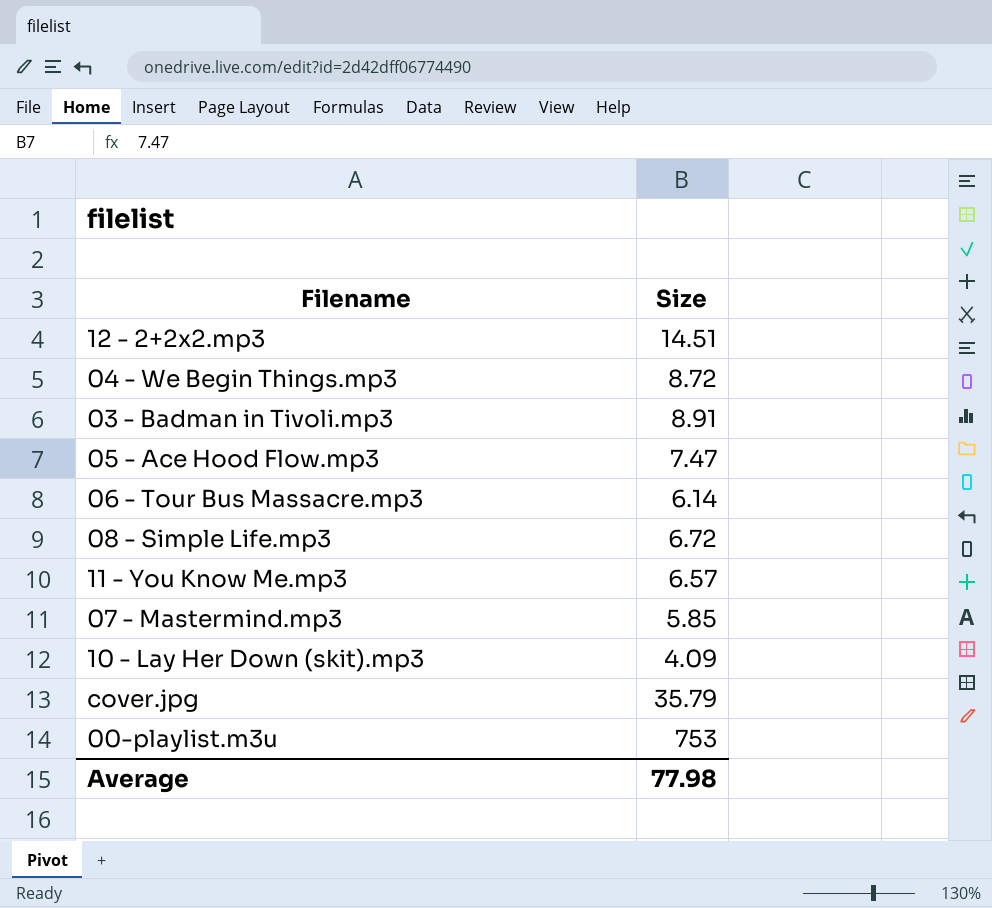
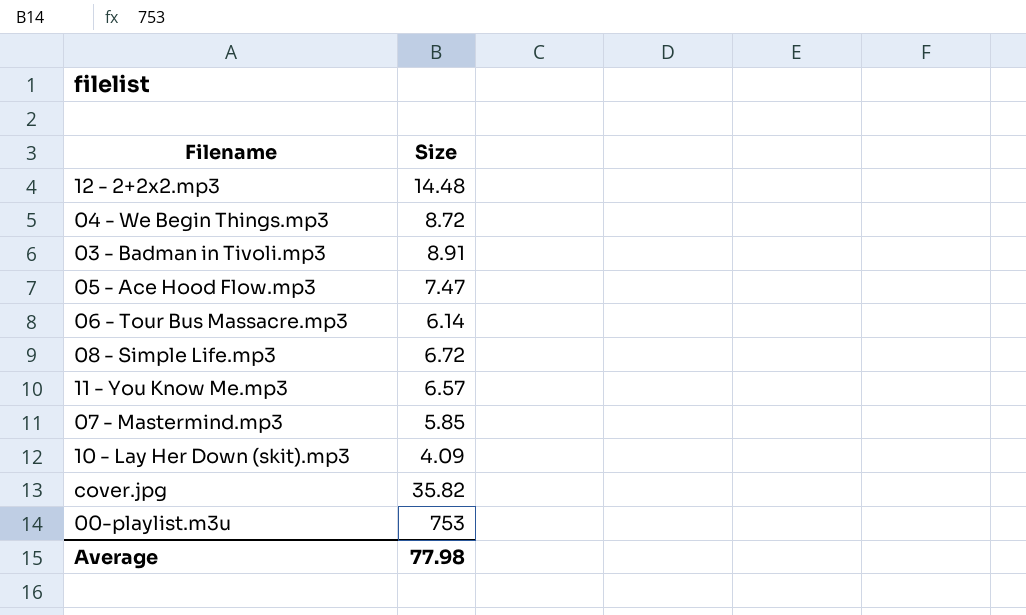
12 - 2+2x2.mp3 | Size: 14.51 -> 14.48
cover.jpg | Size: 35.79 -> 35.82

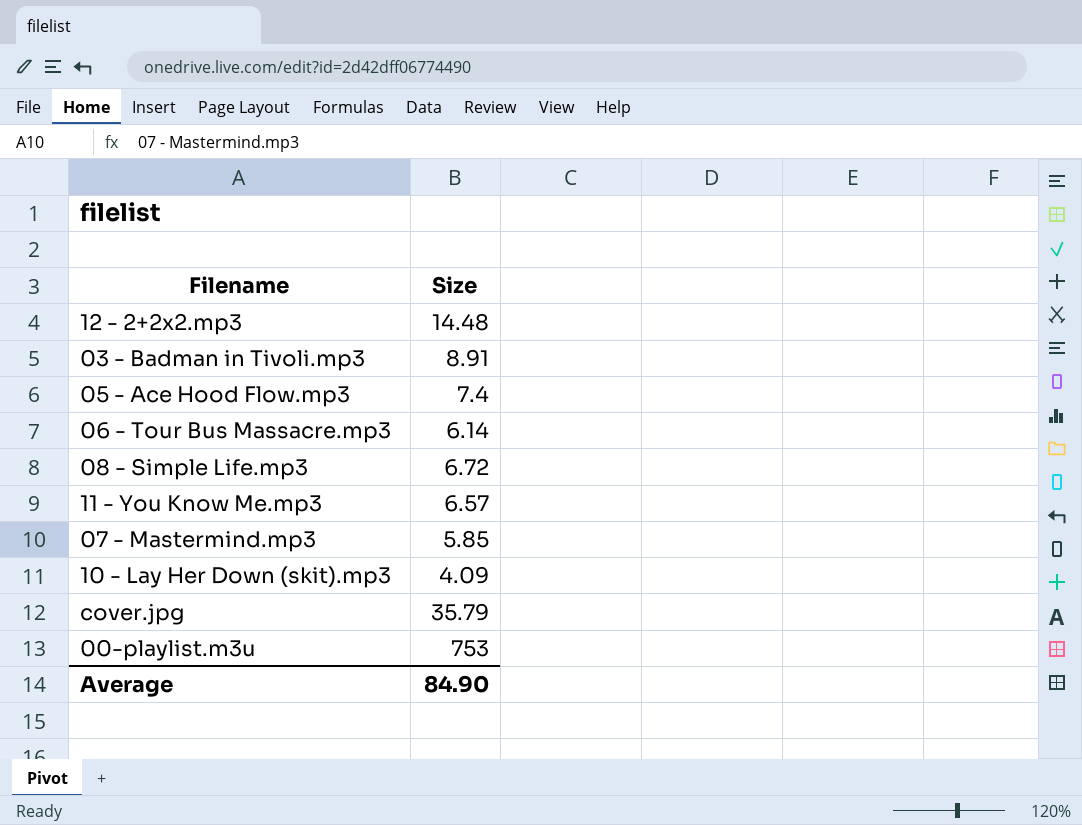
row 04 - We Begin Things.mp3: 8.72 -> none
05 - Ace Hood Flow.mp3 | Size: 7.47 -> 7.4
cover.jpg | Size: 35.82 -> 35.79
Average | Size: 77.98 -> 84.90

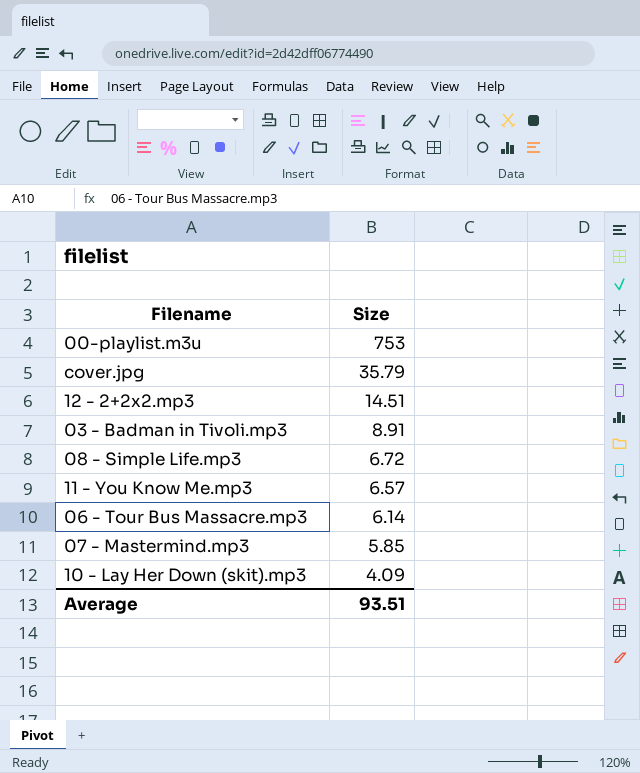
row order: none -> Size descending
row 05 - Ace Hood Flow.mp3: 7.4 -> none
12 - 2+2x2.mp3 | Size: 14.48 -> 14.51
Average | Size: 84.90 -> 93.51

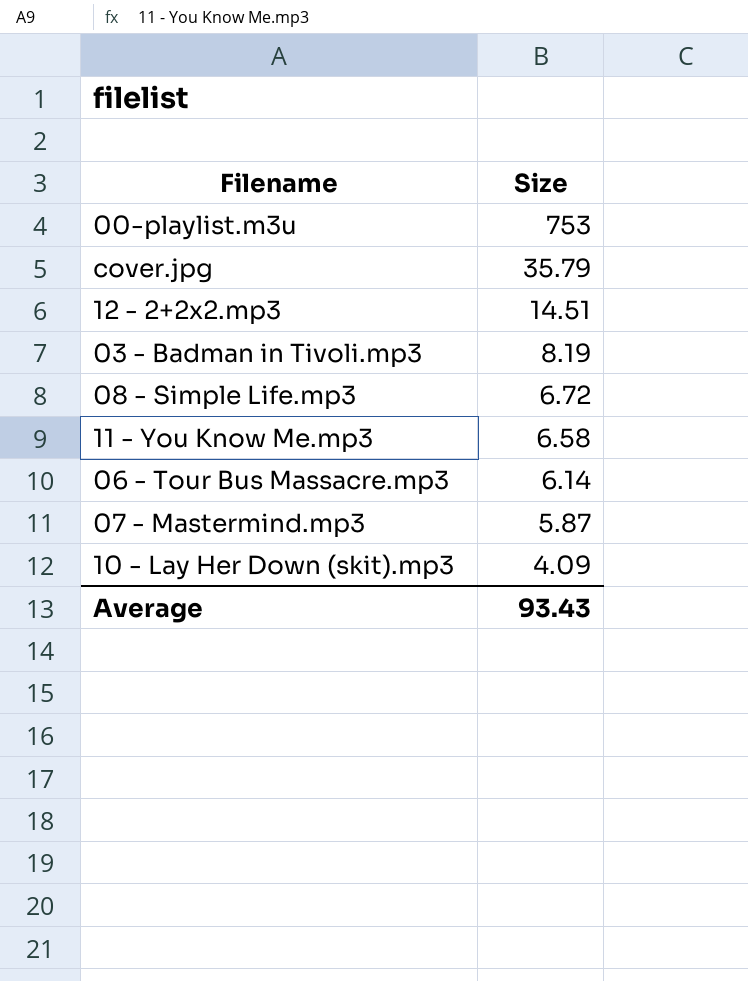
03 - Badman in Tivoli.mp3 | Size: 8.91 -> 8.19
11 - You Know Me.mp3 | Size: 6.57 -> 6.58
07 - Mastermind.mp3 | Size: 5.85 -> 5.87
Average | Size: 93.51 -> 93.43

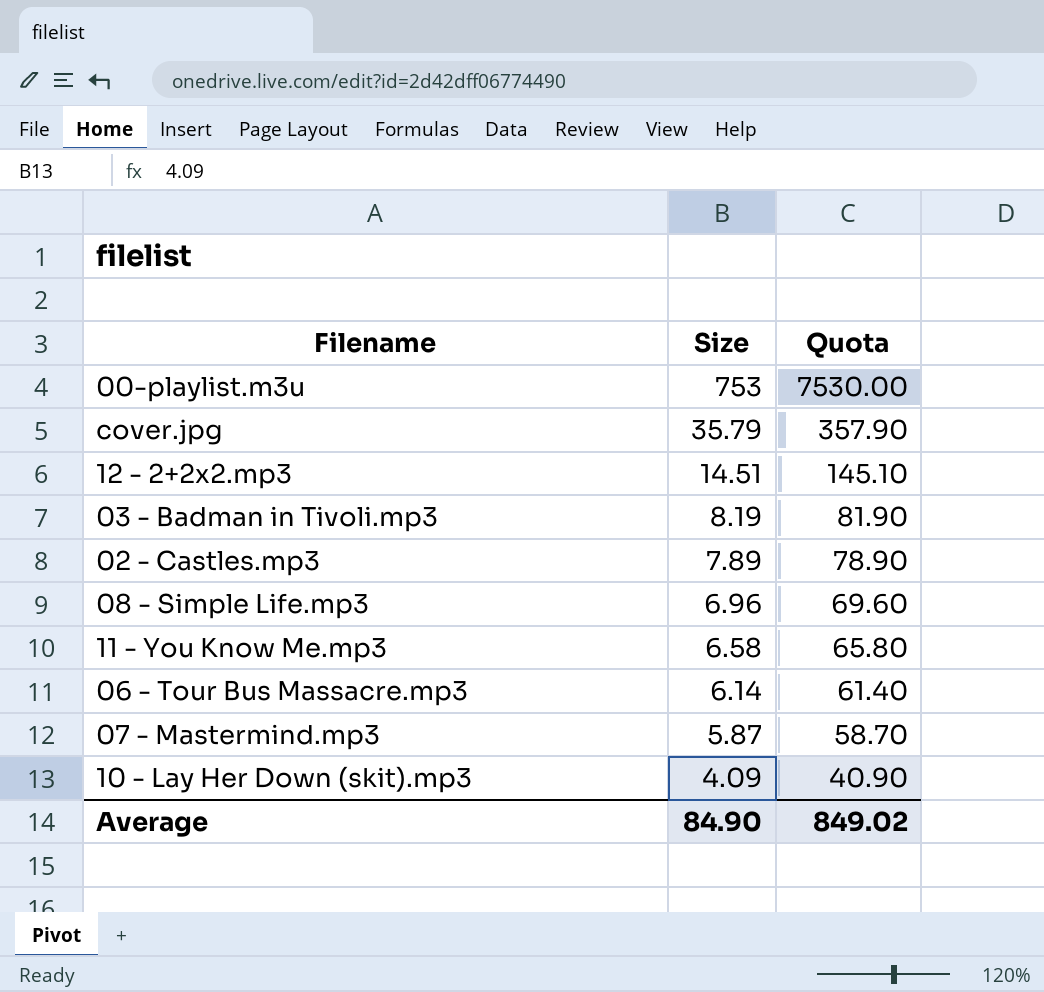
column Quota | formula: none -> [Size] * 10
row 02 - Castles.mp3: none -> 7.89 | 78.90
08 - Simple Life.mp3 | Size: 6.72 -> 6.96
Average | Size: 93.43 -> 84.90

